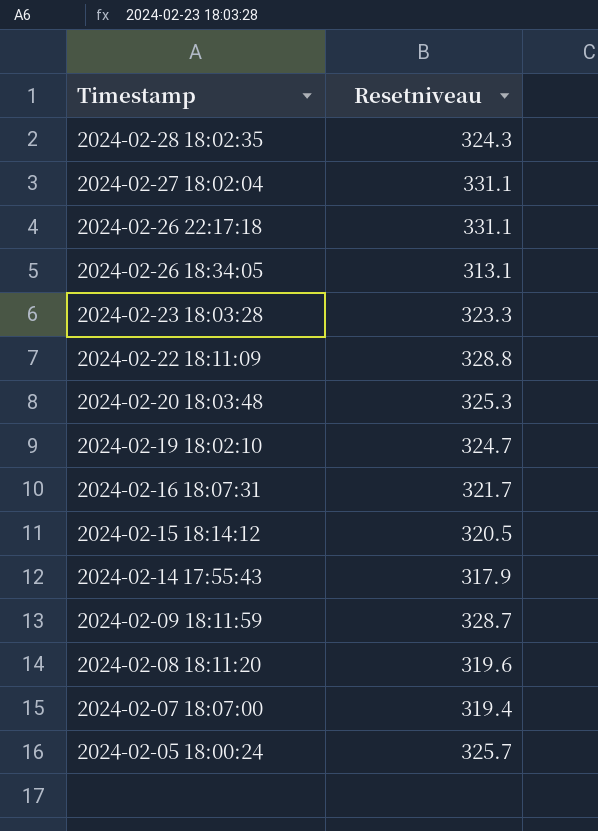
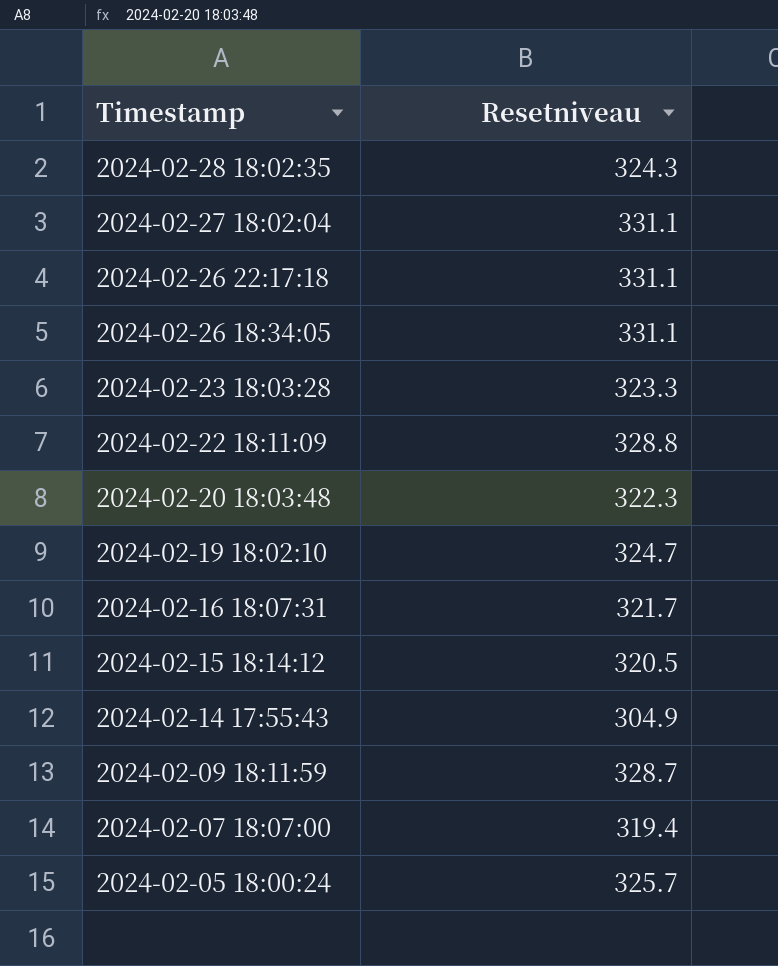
row 2024-02-08 18:11:20: 319.6 -> none
2024-02-26 18:34:05 | Resetniveau: 313.1 -> 331.1
2024-02-20 18:03:48 | Resetniveau: 325.3 -> 322.3
2024-02-14 17:55:43 | Resetniveau: 317.9 -> 304.9

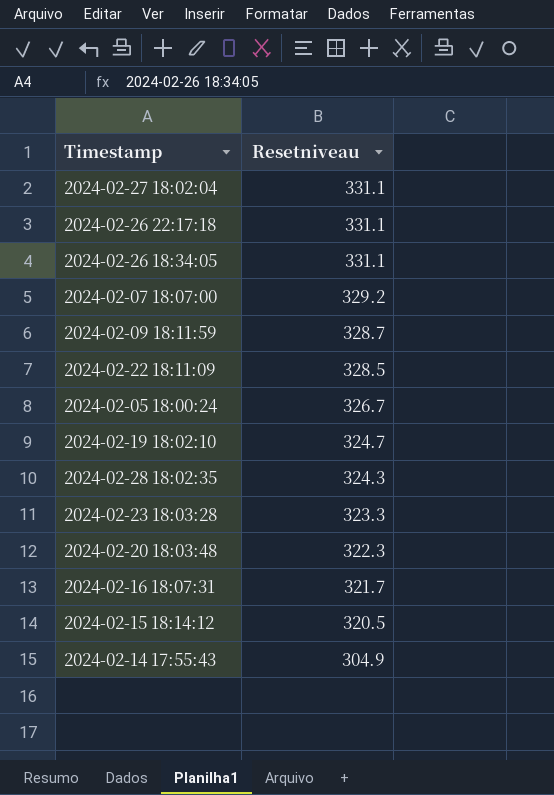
row order: Timestamp descending -> Resetniveau descending
2024-02-07 18:07:00 | Resetniveau: 319.4 -> 329.2
2024-02-22 18:11:09 | Resetniveau: 328.8 -> 328.5
2024-02-05 18:00:24 | Resetniveau: 325.7 -> 326.7

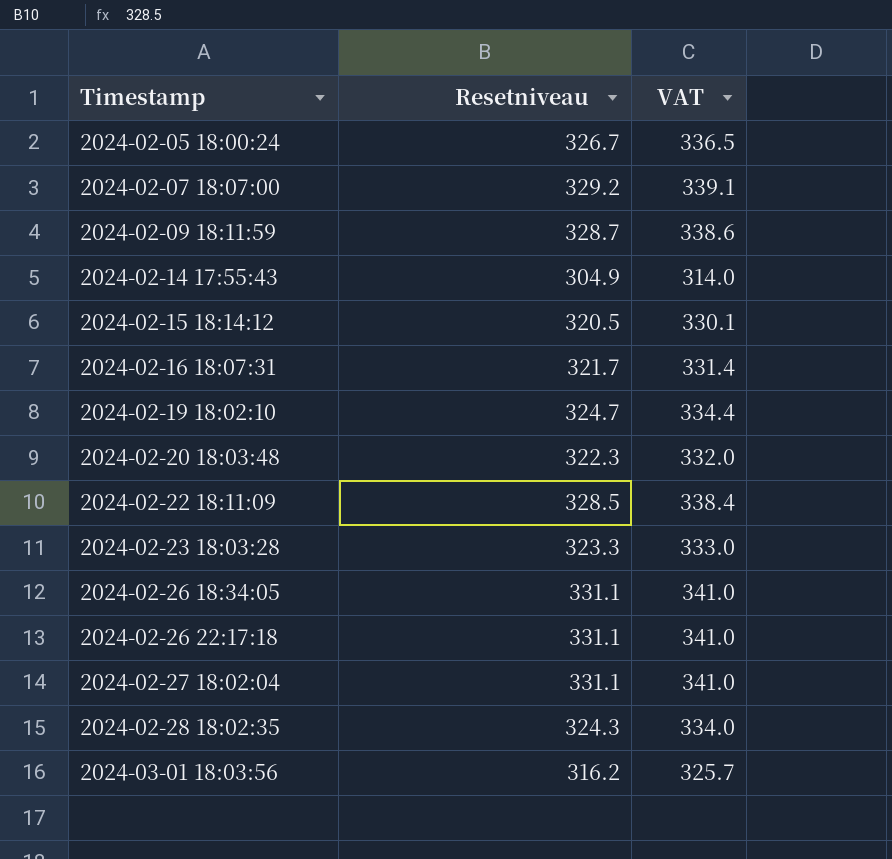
row order: Resetniveau descending -> Timestamp ascending
column VAT | formula: none -> [Resetniveau] * 1.03
row 2024-03-01 18:03:56: none -> 316.2 | 325.7

